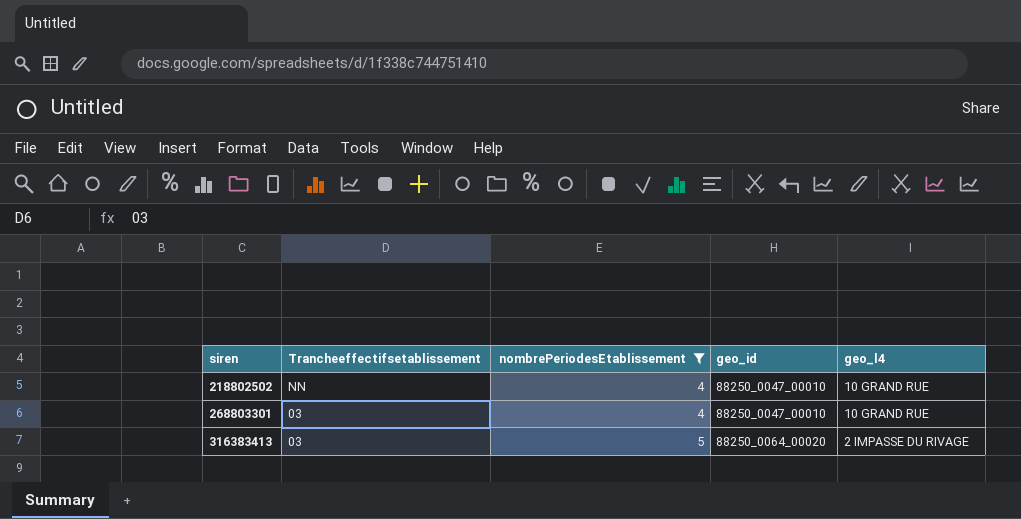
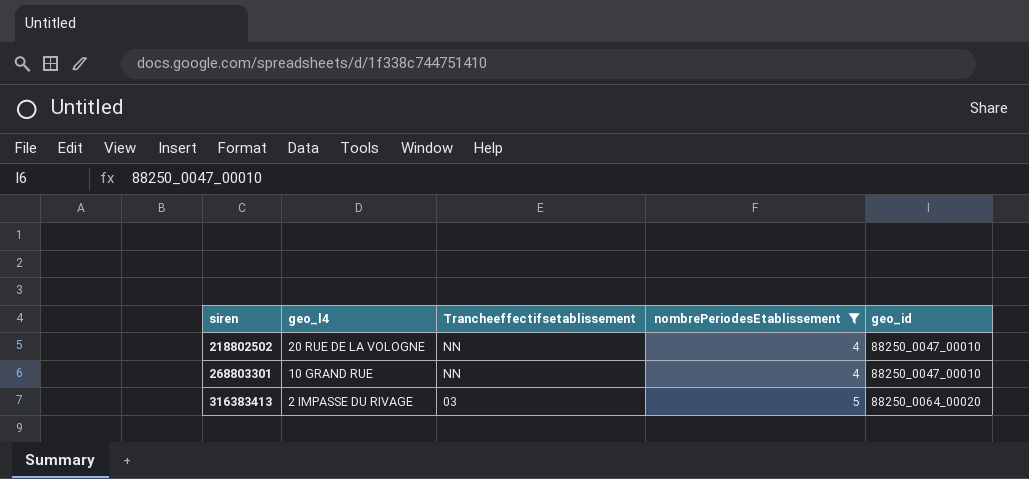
column geo_l4 | position: 5 -> 2
218802502 | geo_l4: 10 GRAND RUE -> 20 RUE DE LA VOLOGNE
268803301 | Trancheeffectifsetablissement: 03 -> NN

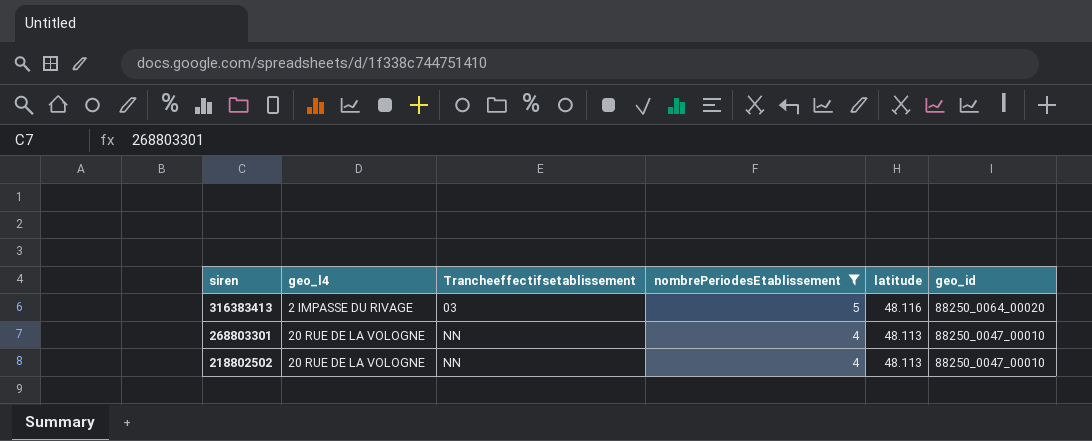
row order: siren ascending -> siren descending
column latitude | position: none -> 5
268803301 | geo_l4: 10 GRAND RUE -> 20 RUE DE LA VOLOGNE

